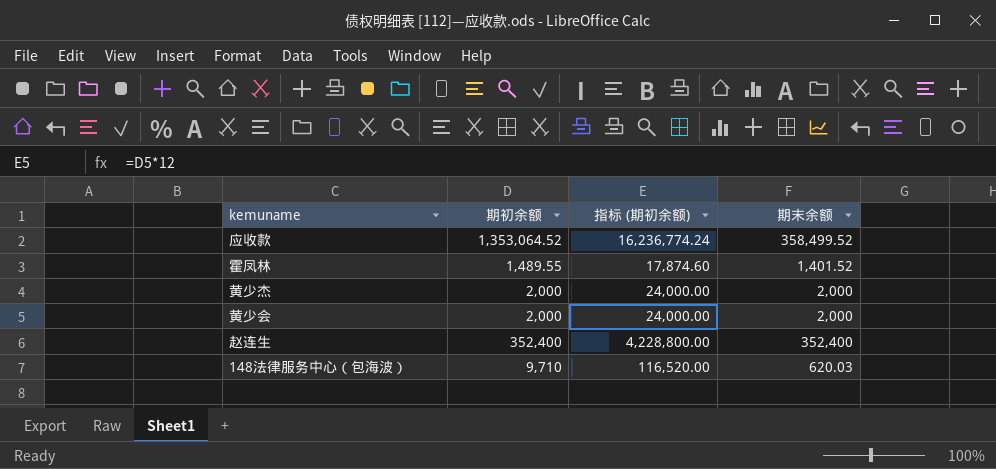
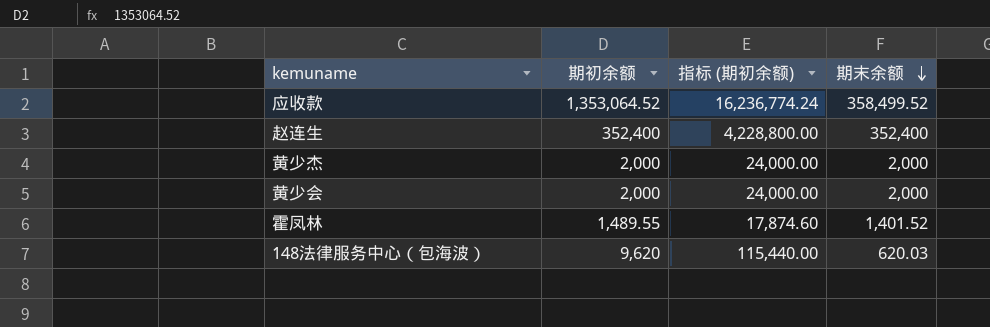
row order: none -> 期末余额 descending
148法律服务中心（包海波） | 期初余额: 9,710 -> 9,620
148法律服务中心（包海波） | 指标 (期初余额): 116,520.00 -> 115,440.00

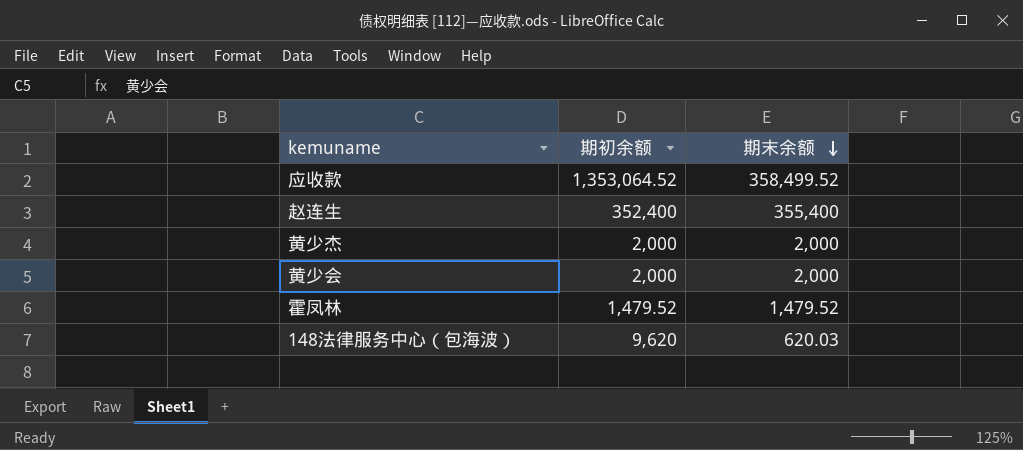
column 指标 (期初余额) | formula: [期初余额] * 12 -> none
赵连生 | 期末余额: 352,400 -> 355,400
霍凤林 | 期初余额: 1,489.55 -> 1,479.52
霍凤林 | 期末余额: 1,401.52 -> 1,479.52

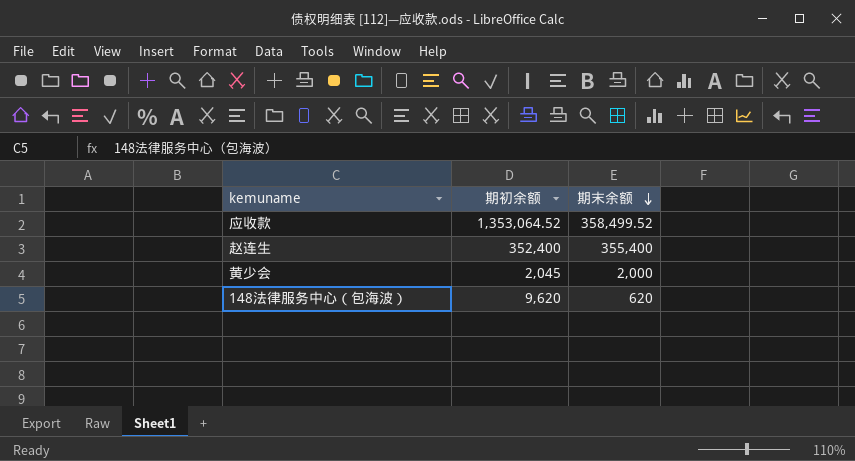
row 黄少杰: 2,000 | 2,000 -> none
row 霍凤林: 1,479.52 | 1,479.52 -> none
黄少会 | 期初余额: 2,000 -> 2,045
148法律服务中心（包海波） | 期末余额: 620.03 -> 620

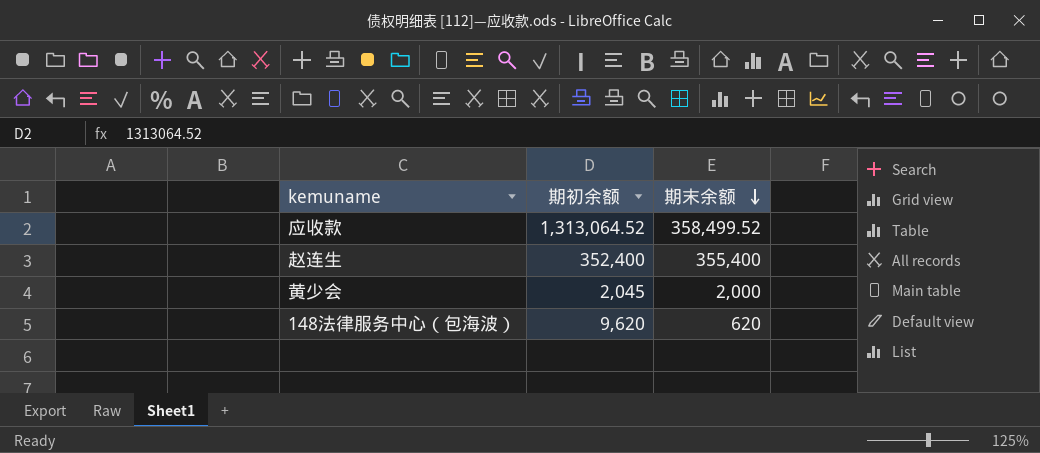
应收款 | 期初余额: 1,353,064.52 -> 1,313,064.52

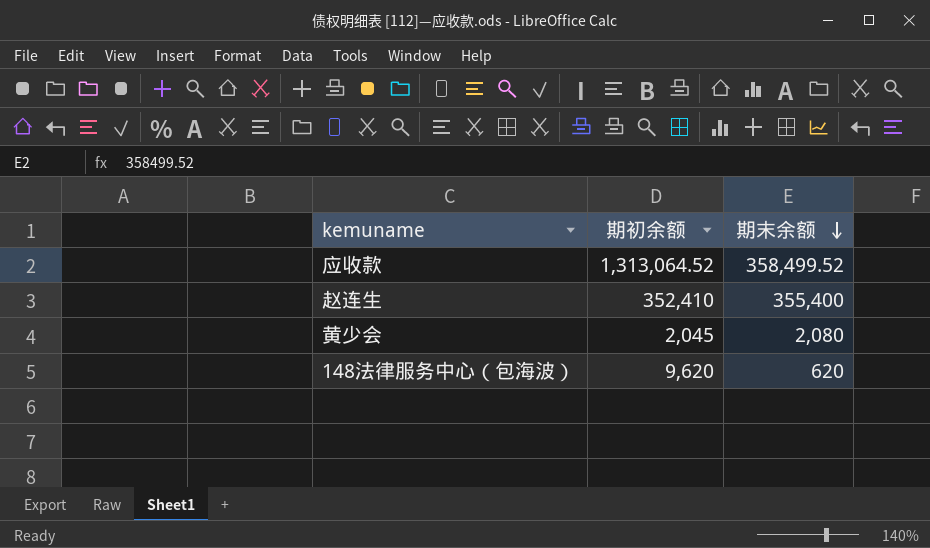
赵连生 | 期初余额: 352,400 -> 352,410
黄少会 | 期末余额: 2,000 -> 2,080

